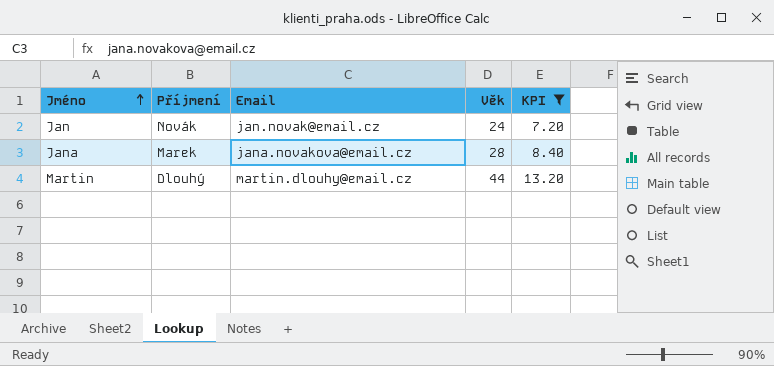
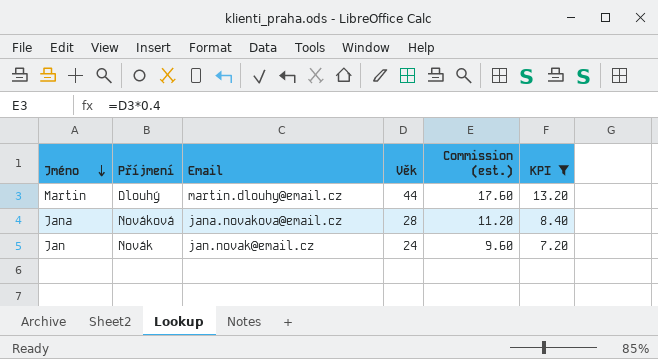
row order: Jméno ascending -> Jméno descending
column Commission (est.) | formula: none -> [Věk] * 0.4
Jana | Příjmení: Marek -> Nováková

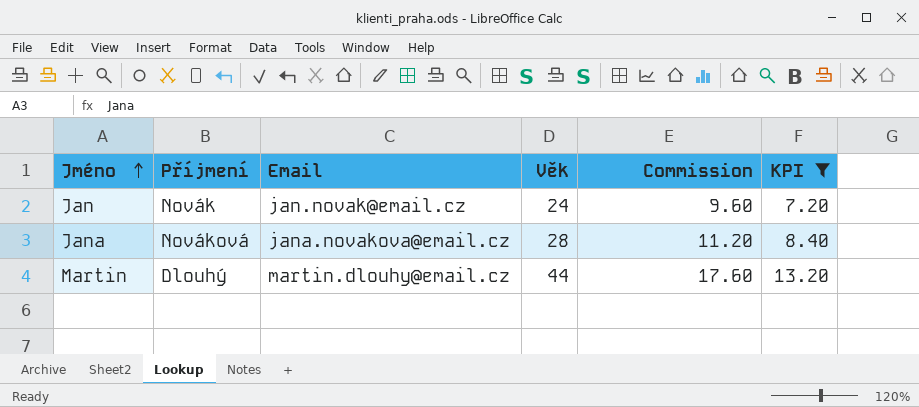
row order: Jméno descending -> Jméno ascending
column name: Commission (est.) -> Commission

